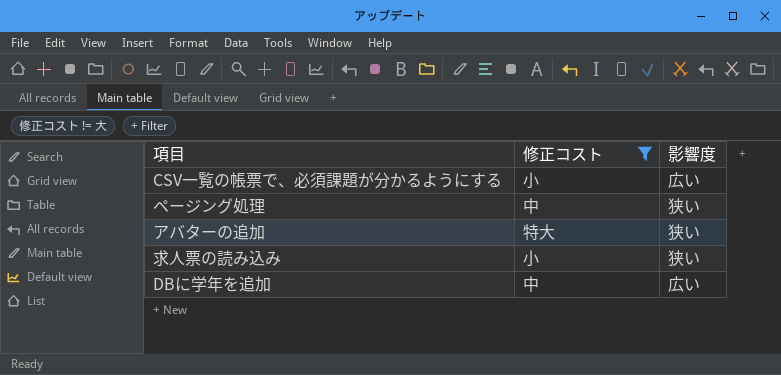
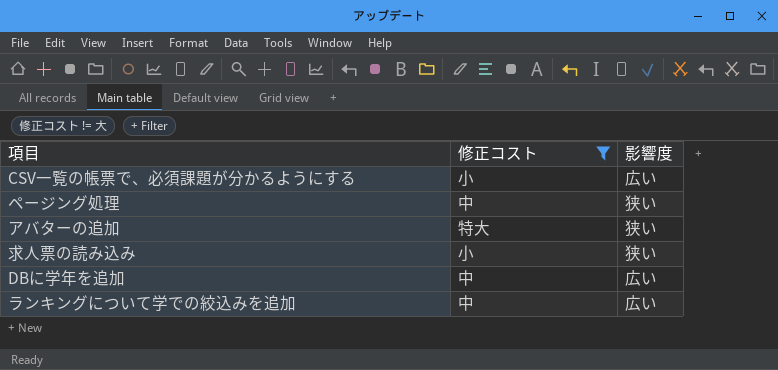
row ランキングについて学での絞込みを追加: none -> 中 | 広い

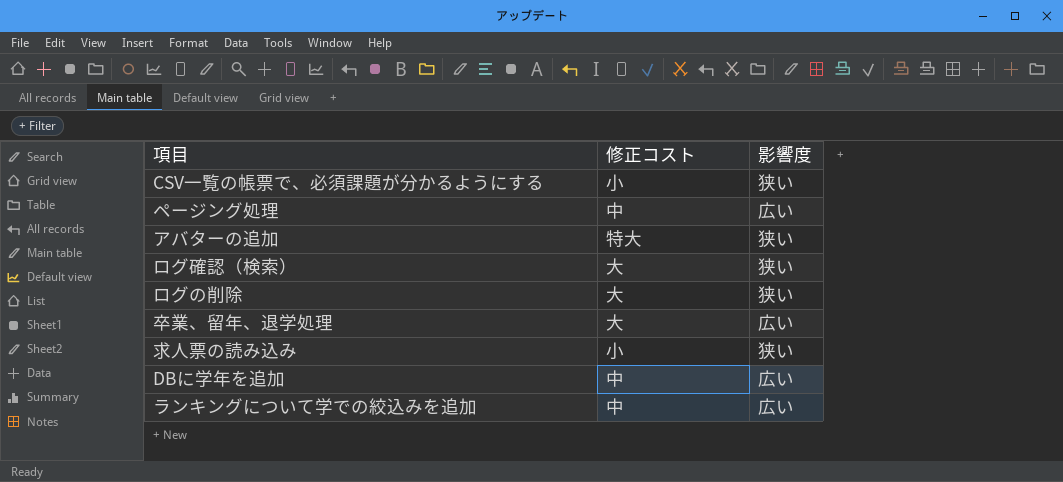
filter: 修正コスト != 大 -> none
CSV一覧の帳票で、必須課題が分かるようにする | 影響度: 広い -> 狭い
ページング処理 | 影響度: 狭い -> 広い

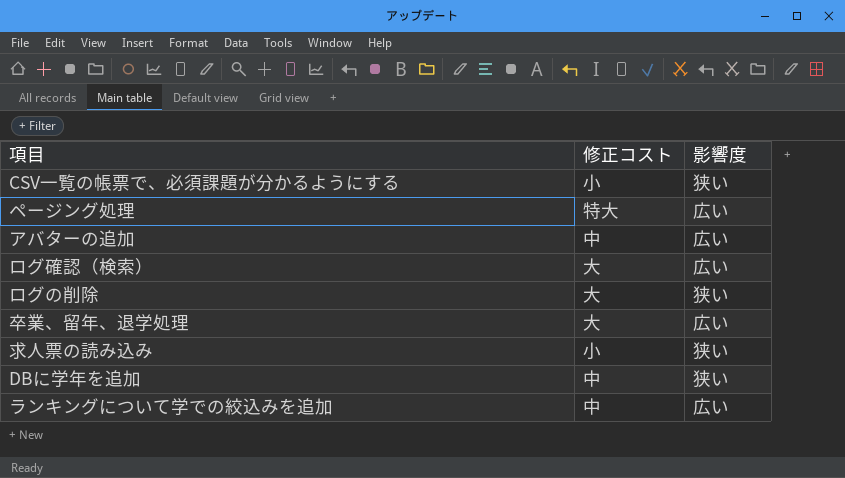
ページング処理 | 修正コスト: 中 -> 特大
アバターの追加 | 修正コスト: 特大 -> 中
アバターの追加 | 影響度: 狭い -> 広い
ログ確認（検索） | 影響度: 狭い -> 広い
DBに学年を追加 | 影響度: 広い -> 狭い

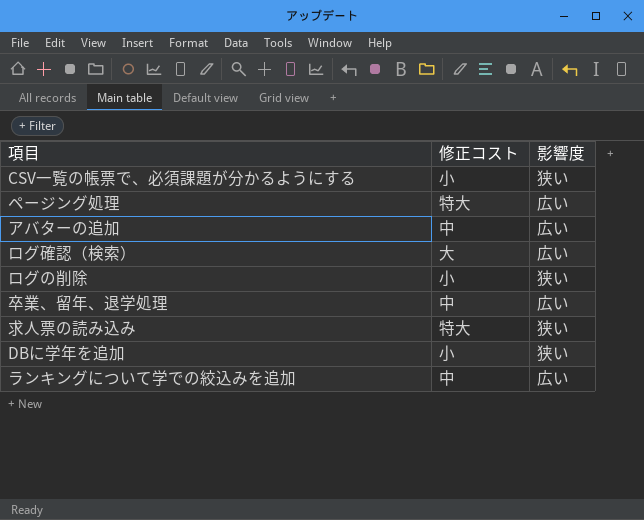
ログの削除 | 修正コスト: 大 -> 小
卒業、留年、退学処理 | 修正コスト: 大 -> 中
求人票の読み込み | 修正コスト: 小 -> 特大
DBに学年を追加 | 修正コスト: 中 -> 小

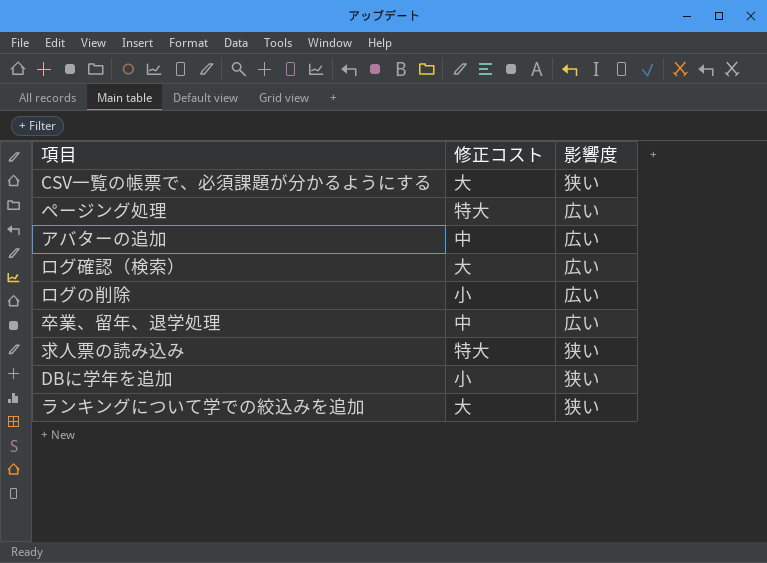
CSV一覧の帳票で、必須課題が分かるようにする | 修正コスト: 小 -> 大
ログの削除 | 影響度: 狭い -> 広い
ランキングについて学での絞込みを追加 | 修正コスト: 中 -> 大
ランキングについて学での絞込みを追加 | 影響度: 広い -> 狭い

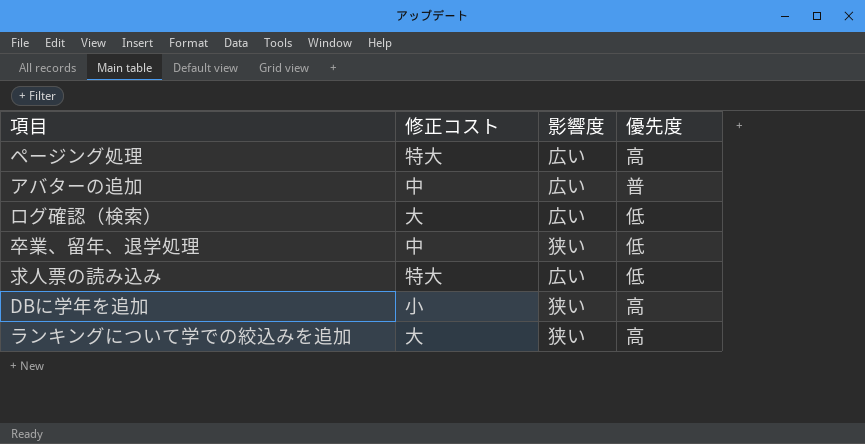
column 優先度 | position: none -> 4
row CSV一覧の帳票で、必須課題が分かるようにする: 大 | 狭い -> none
row ログの削除: 小 | 広い -> none
卒業、留年、退学処理 | 影響度: 広い -> 狭い
求人票の読み込み | 影響度: 狭い -> 広い

